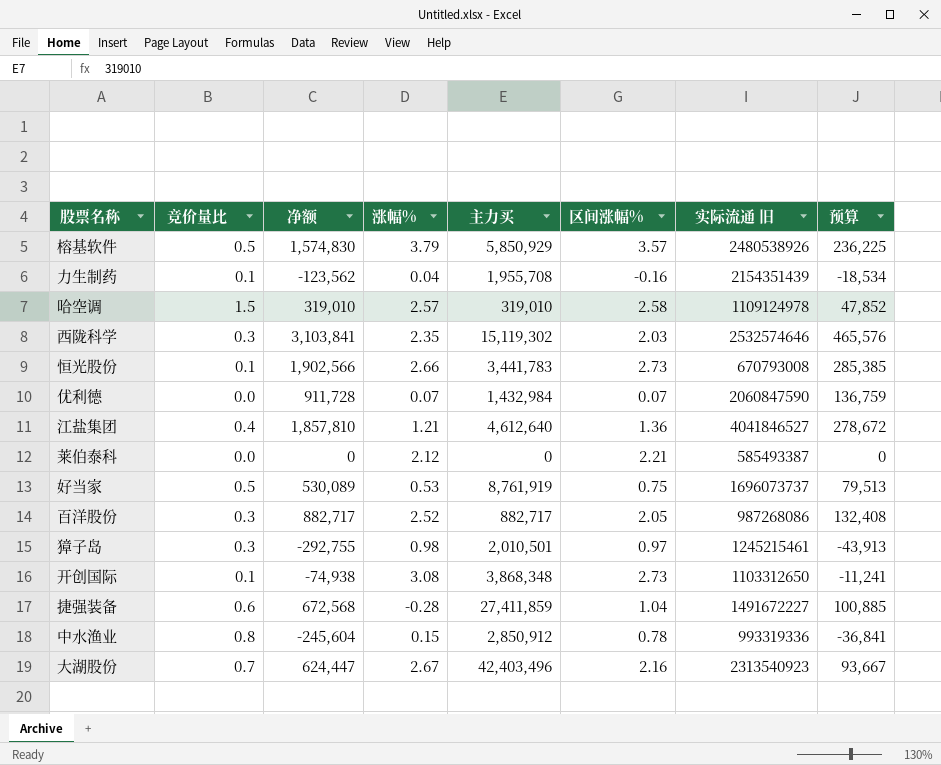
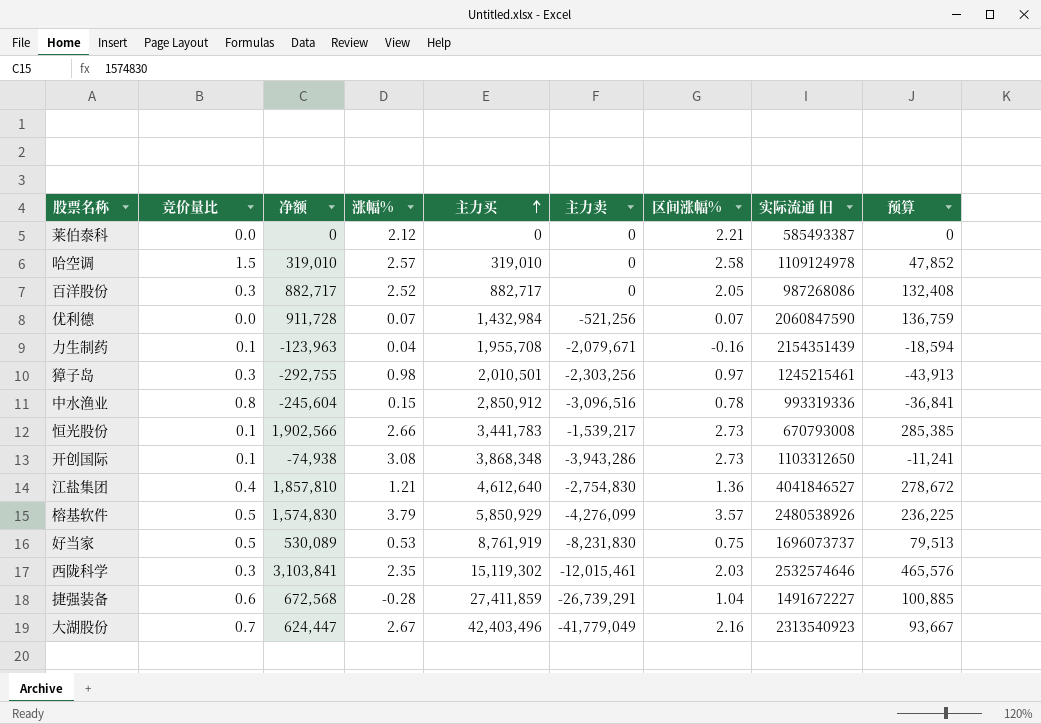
row order: none -> 主力买 ascending
column 主力卖 | formula: none -> [净额] - [主力买]
力生制药 | 净额: -123,562 -> -123,963
力生制药 | 预算: -18,534 -> -18,594

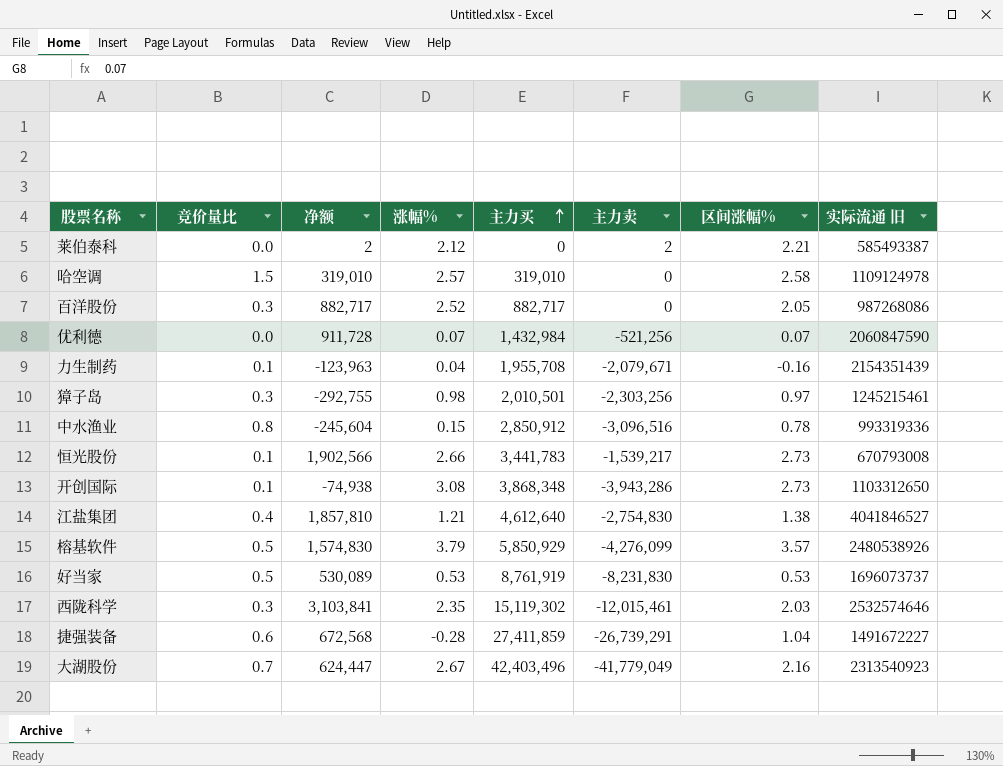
column 预算 | formula: [净额] * 0.15 -> none
莱伯泰科 | 净额: 0 -> 2
莱伯泰科 | 主力卖: 0 -> 2
江盐集团 | 区间涨幅%: 1.36 -> 1.38
好当家 | 区间涨幅%: 0.75 -> 0.53

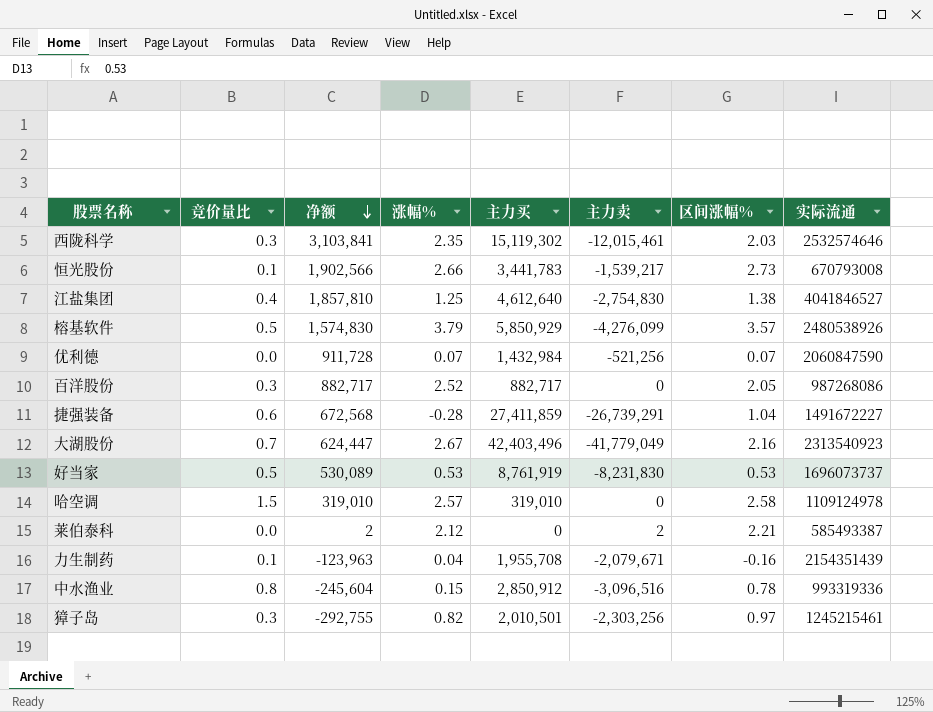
row order: 主力买 ascending -> 净额 descending
column name: 实际流通 旧 -> 实际流通
row 开创国际: 0.1 | -74,938 | 3.08 | 3,868,348 | -3,943,286 | 2.73 | 1103312650 -> none
江盐集团 | 涨幅%: 1.21 -> 1.25
獐子岛 | 涨幅%: 0.98 -> 0.82

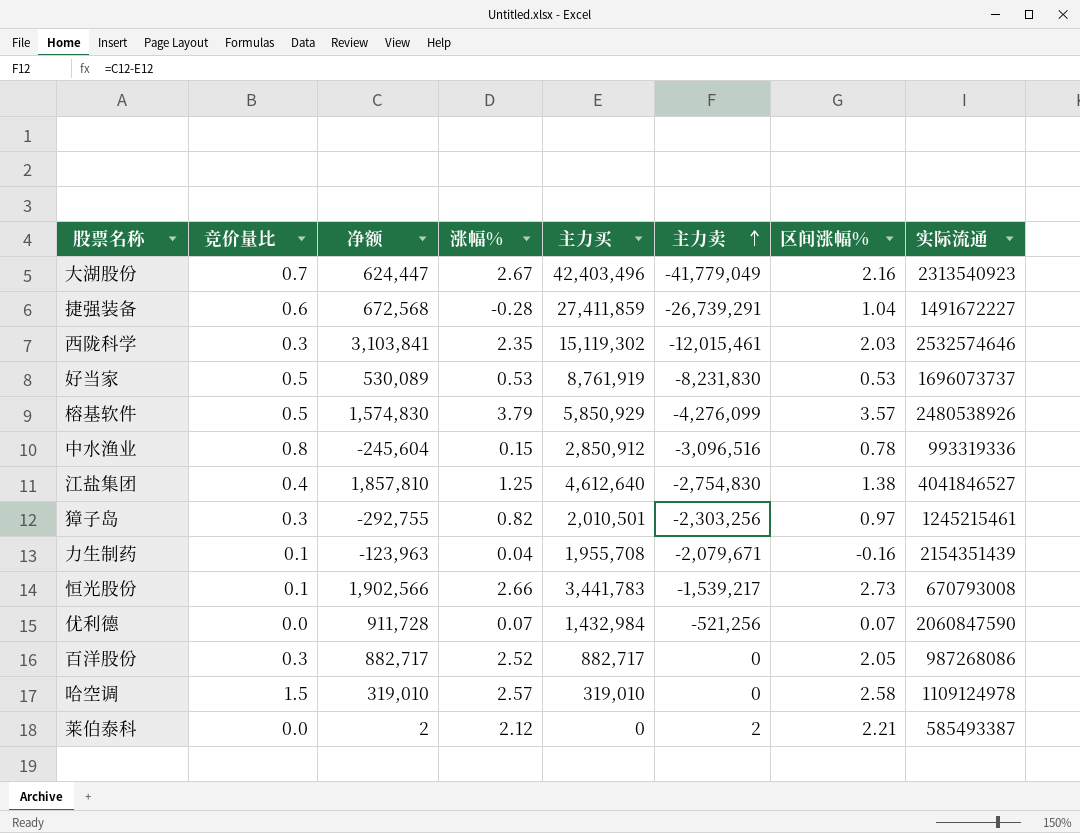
row order: 净额 descending -> 主力卖 ascending

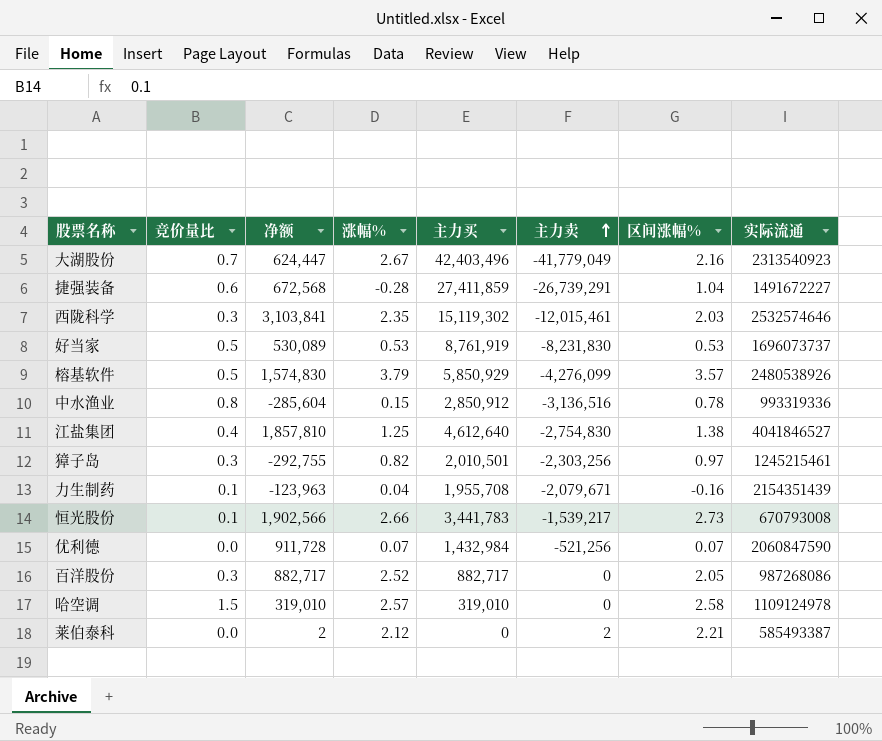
中水渔业 | 净额: -245,604 -> -285,604
中水渔业 | 主力卖: -3,096,516 -> -3,136,516

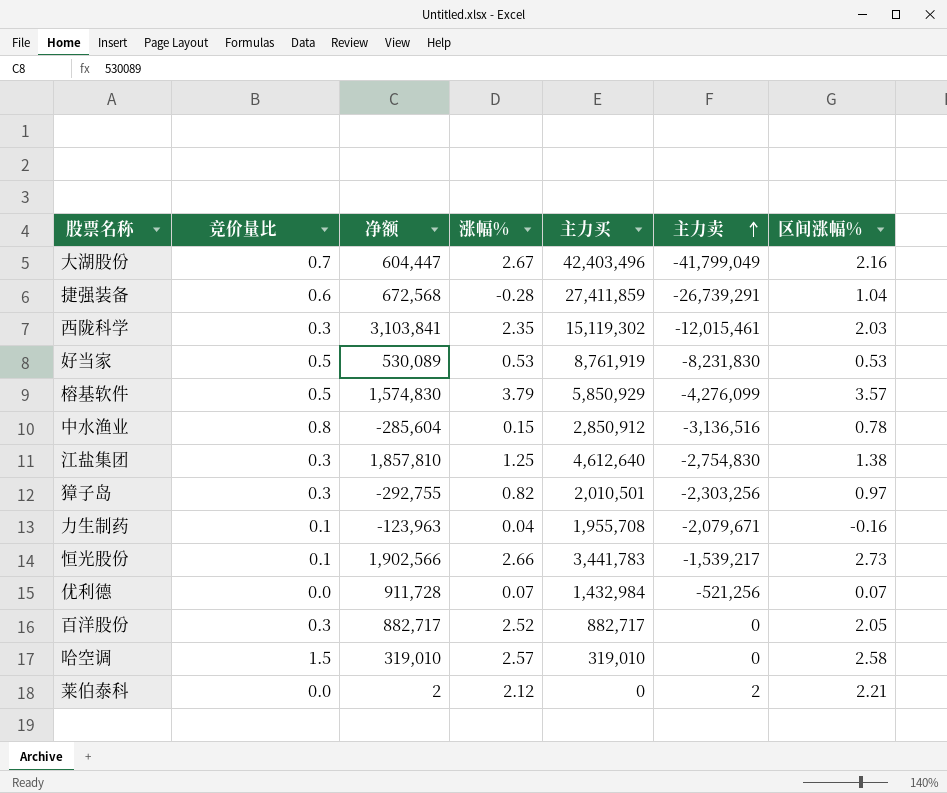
column 实际流通 | position: 8 -> none
大湖股份 | 净额: 624,447 -> 604,447
大湖股份 | 主力卖: -41,779,049 -> -41,799,049
江盐集团 | 竞价量比: 0.4 -> 0.3

